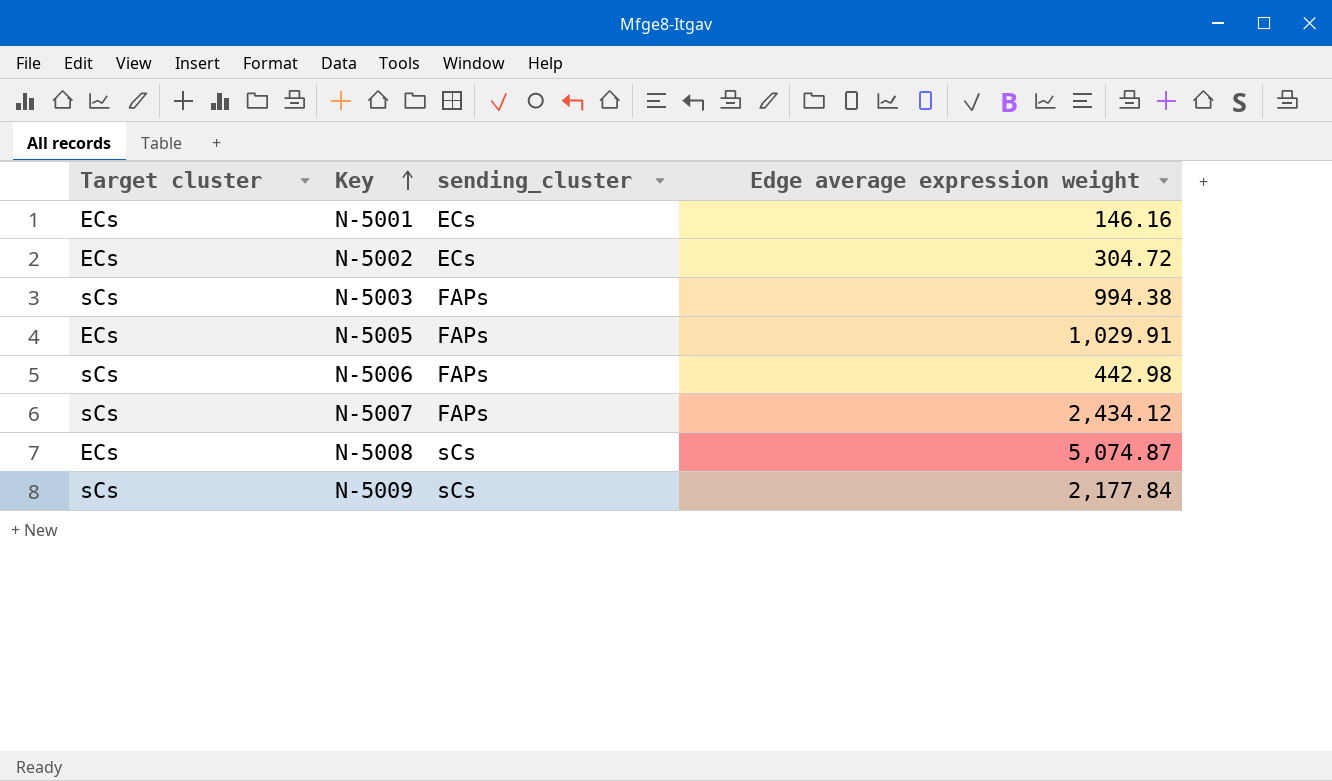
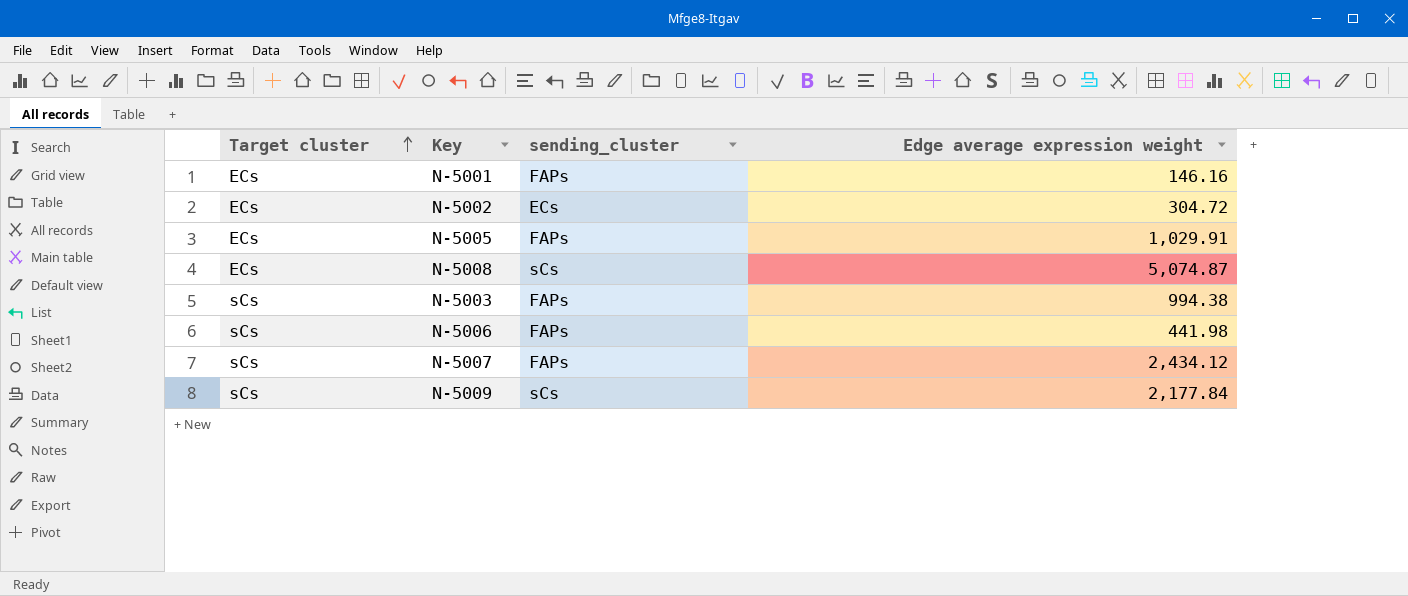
row order: Key ascending -> Target cluster ascending
N-5001 | sending_cluster: ECs -> FAPs
N-5006 | Edge average expression weight: 442.98 -> 441.98

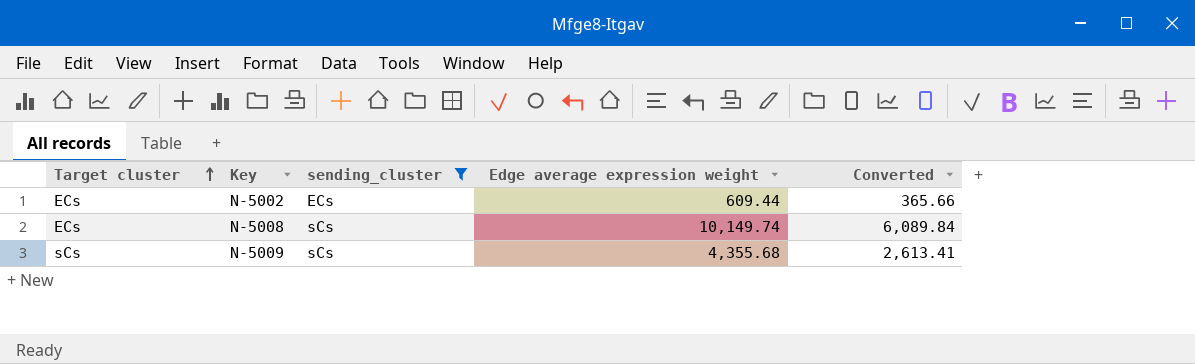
filter: none -> sending_cluster != FAPs
column Converted | formula: none -> [Edge average expression weight] * 0.6
N-5002 | Edge average expression weight: 304.72 -> 609.44
N-5008 | Edge average expression weight: 5,074.87 -> 10,149.74
N-5009 | Edge average expression weight: 2,177.84 -> 4,355.68

